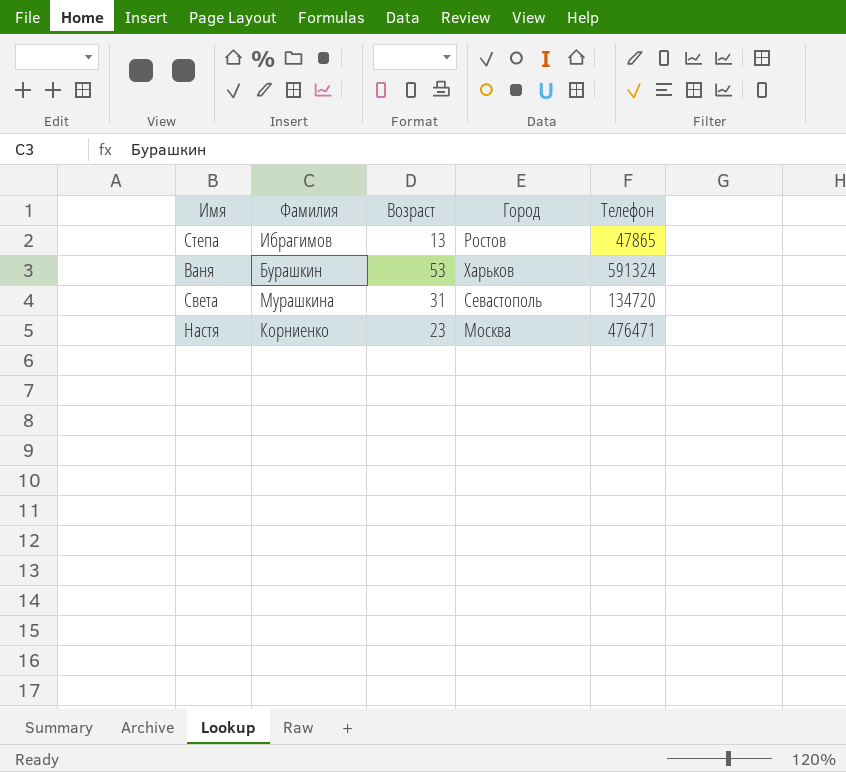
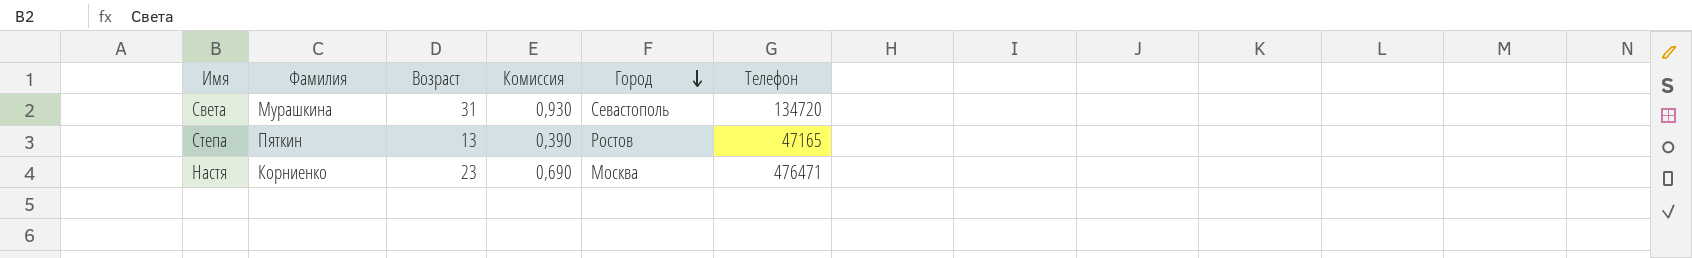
row order: none -> Город descending
column Комиссия | formula: none -> [Возраст] * 0,03
row Ваня: Бурашкин | 53 | Харьков | 591324 -> none
Степа | Фамилия: Ибрагимов -> Пяткин
Степа | Телефон: 47865 -> 47165

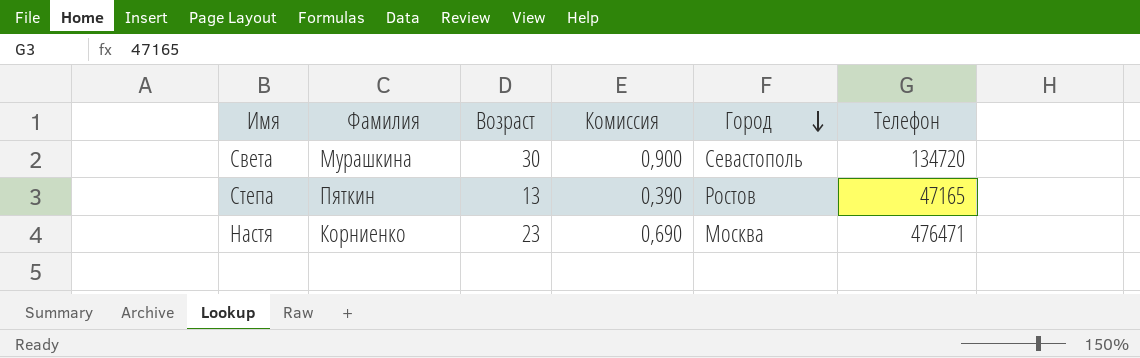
Света | Возраст: 31 -> 30
Света | Комиссия: 0,930 -> 0,900

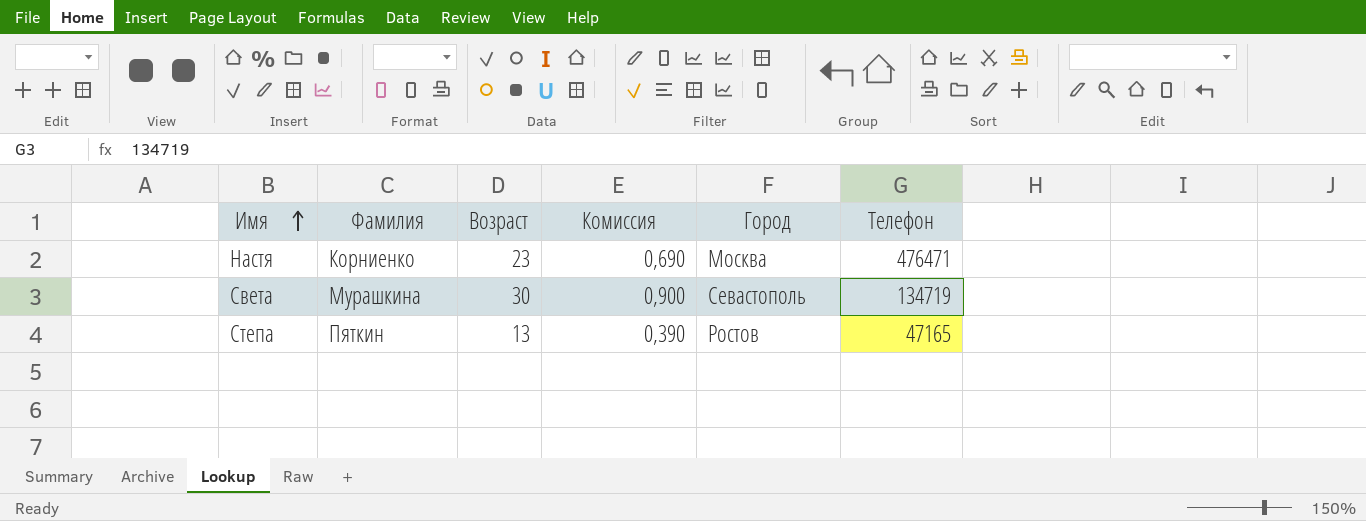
row order: Город descending -> Имя ascending
Света | Телефон: 134720 -> 134719

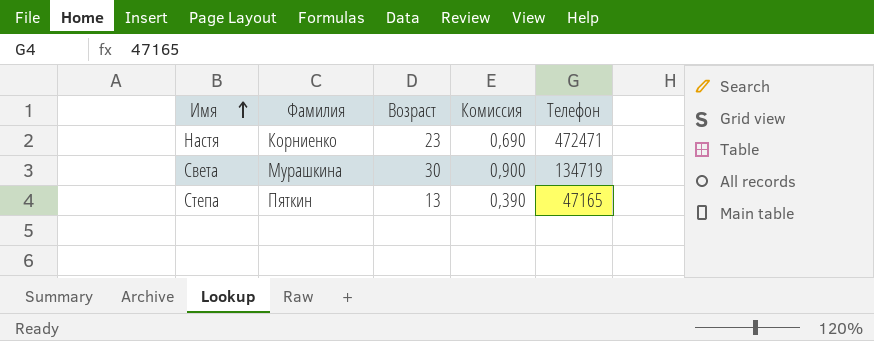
column Город | position: 5 -> none
Настя | Телефон: 476471 -> 472471

